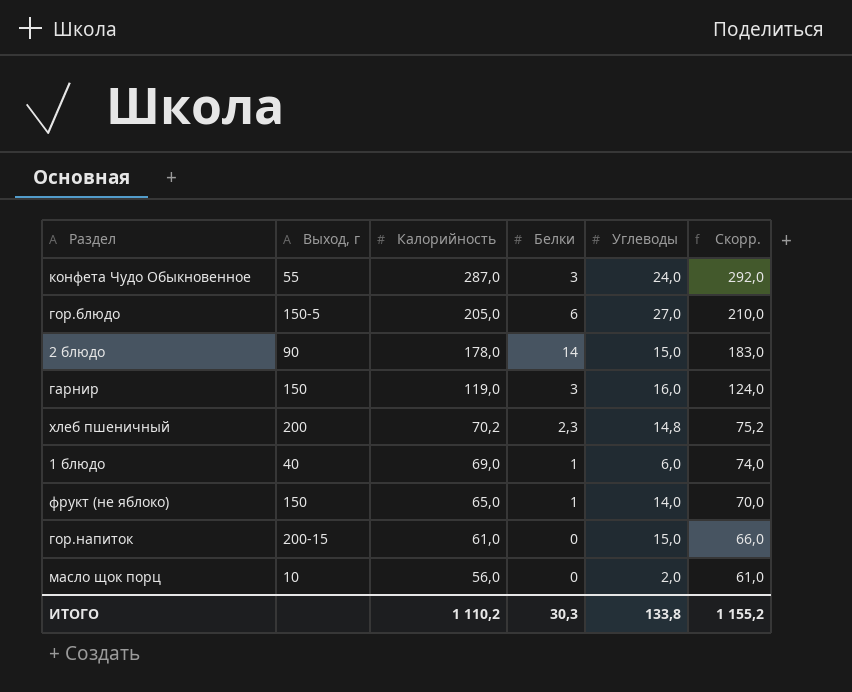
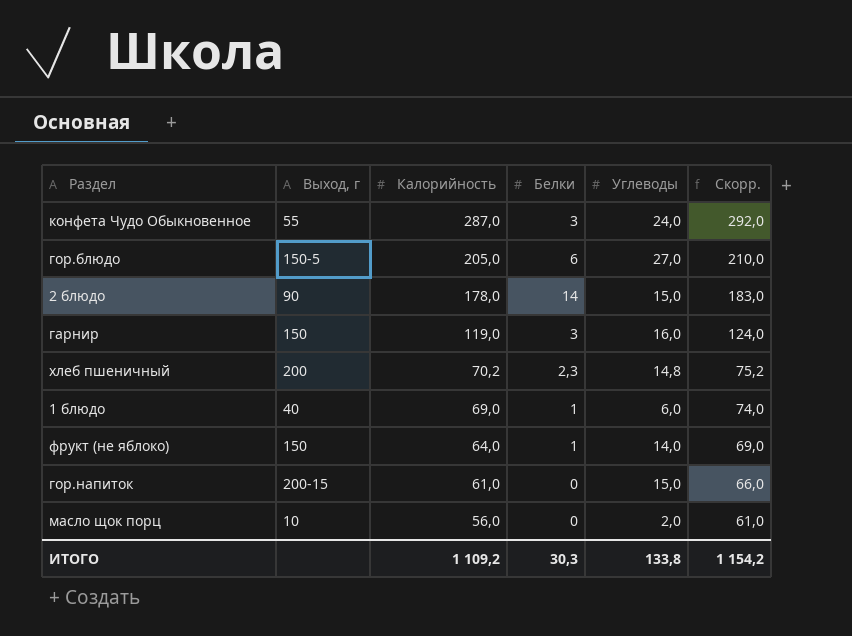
фрукт (не яблоко) | Калорийность: 65,0 -> 64,0
фрукт (не яблоко) | Скорр.: 70,0 -> 69,0
ИТОГО | Калорийность: 1 110,2 -> 1 109,2
ИТОГО | Скорр.: 1 155,2 -> 1 154,2

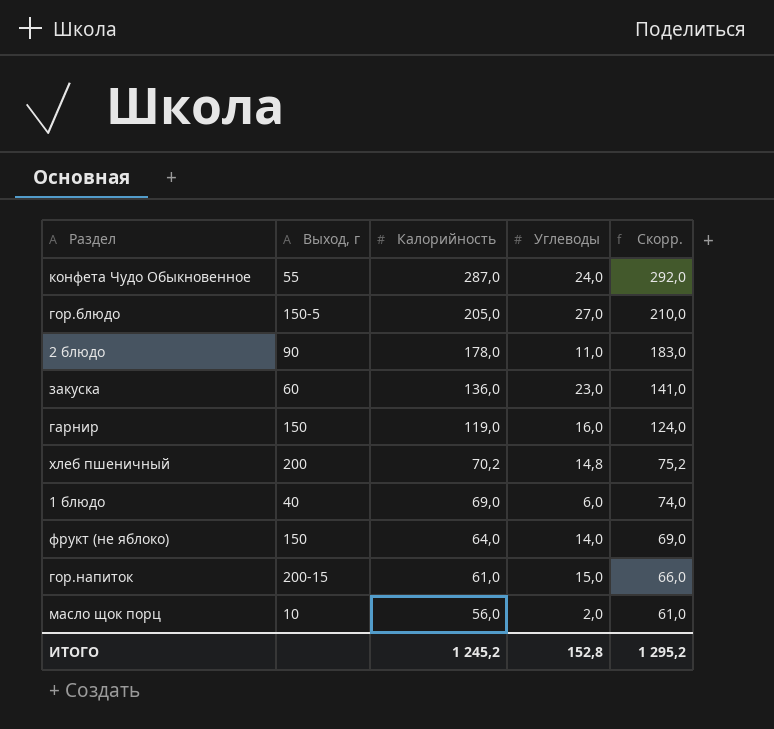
column Белки | position: 4 -> none
2 блюдо | Углеводы: 15,0 -> 11,0
row закуска: none -> 60 | 136,0 | 23,0 | 141,0
ИТОГО | Калорийность: 1 109,2 -> 1 245,2
ИТОГО | Углеводы: 133,8 -> 152,8
ИТОГО | Скорр.: 1 154,2 -> 1 295,2

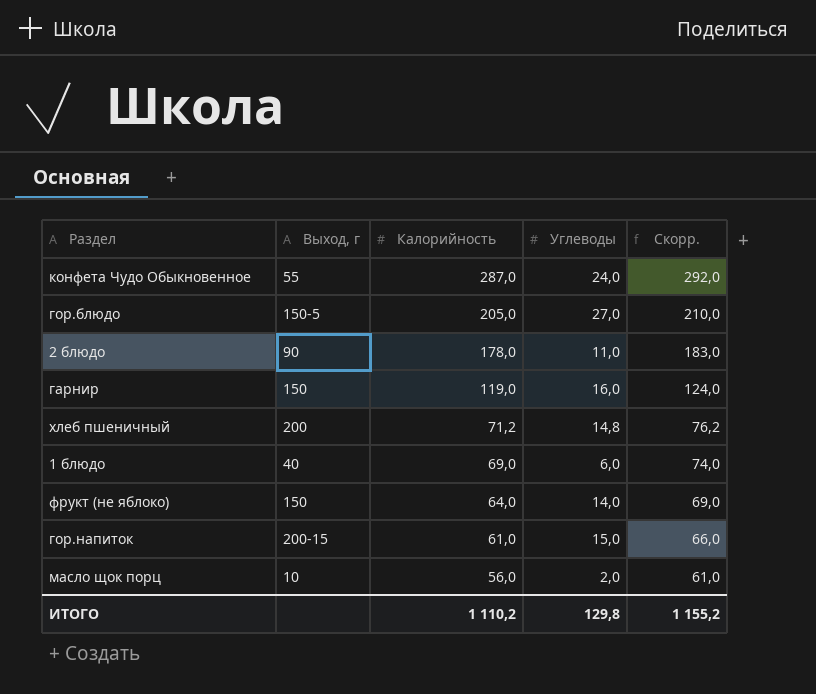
row закуска: 60 | 136,0 | 23,0 | 141,0 -> none
хлеб пшеничный | Калорийность: 70,2 -> 71,2
хлеб пшеничный | Скорр.: 75,2 -> 76,2
ИТОГО | Калорийность: 1 245,2 -> 1 110,2
ИТОГО | Углеводы: 152,8 -> 129,8
ИТОГО | Скорр.: 1 295,2 -> 1 155,2

